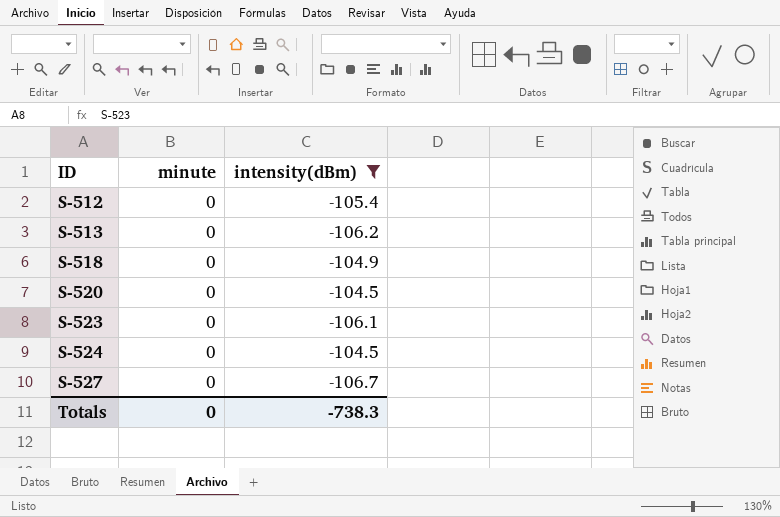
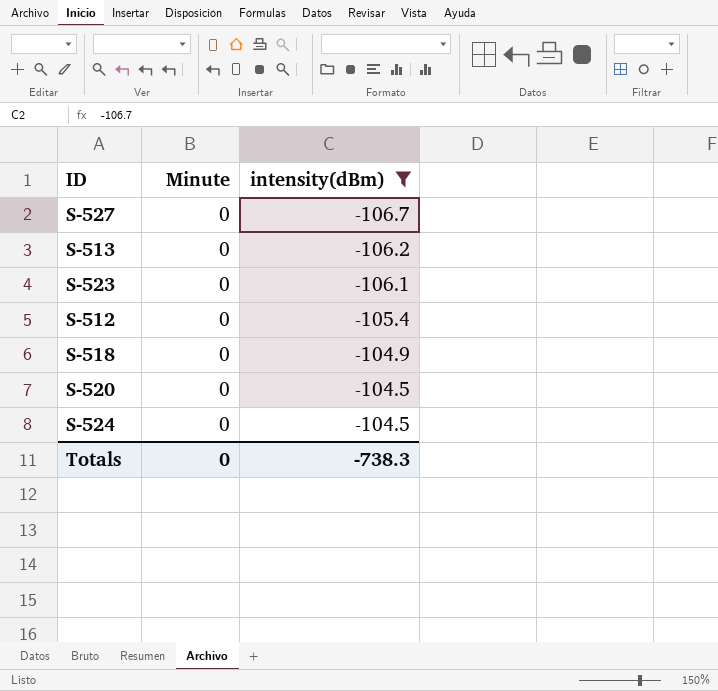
row order: ID ascending -> intensity(dBm) ascending
column name: minute -> Minute

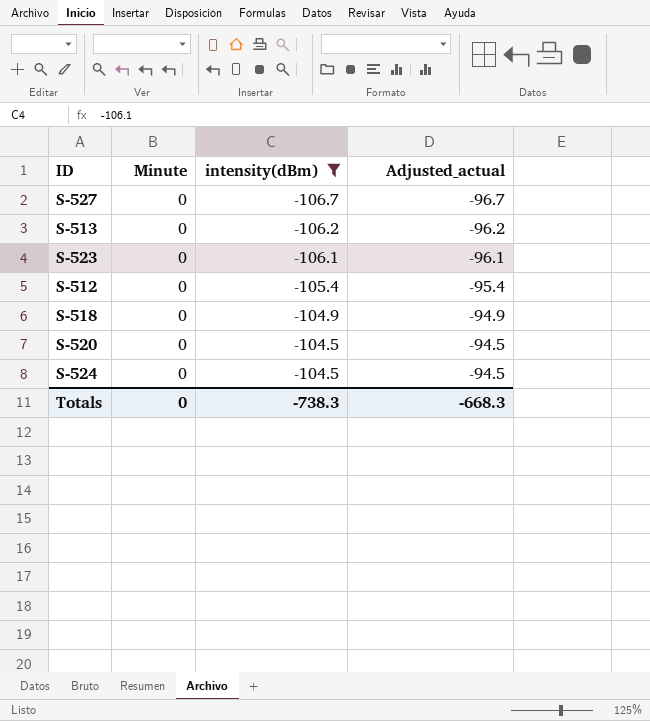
column Adjusted_actual | formula: none -> [intensity(dBm)] + 10

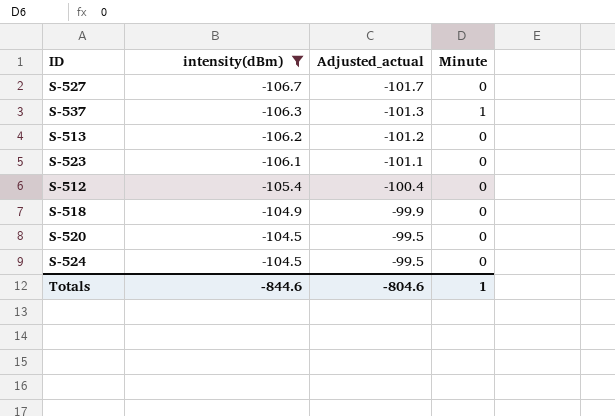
column Adjusted_actual | formula: [intensity(dBm)] + 10 -> [intensity(dBm)] + 5
column Minute | position: 2 -> 4
row S-537: none -> -106.3 | -101.3 | 1
Totals | intensity(dBm): -738.3 -> -844.6
Totals | Adjusted_actual: -668.3 -> -804.6
Totals | Minute: 0 -> 1

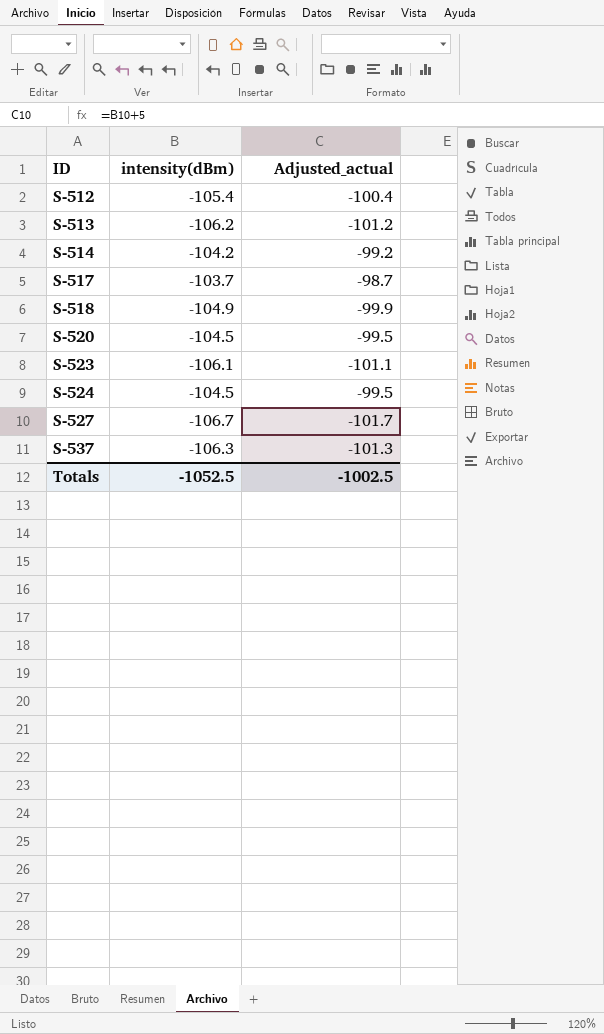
filter: intensity(dBm) <= -104.5 -> none
row order: intensity(dBm) ascending -> ID ascending
column Minute | position: 4 -> none
Totals | intensity(dBm): -844.6 -> -1052.5
Totals | Adjusted_actual: -804.6 -> -1002.5

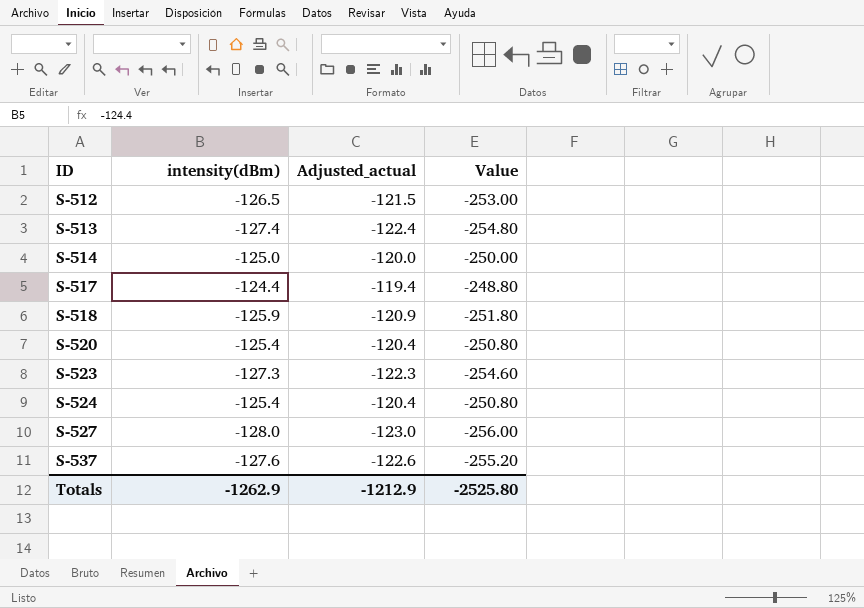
column Value | formula: none -> [intensity(dBm)] * 2
S-512 | intensity(dBm): -105.4 -> -126.5
S-512 | Adjusted_actual: -100.4 -> -121.5
S-513 | intensity(dBm): -106.2 -> -127.4
S-513 | Adjusted_actual: -101.2 -> -122.4
S-514 | intensity(dBm): -104.2 -> -125.0
S-514 | Adjusted_actual: -99.2 -> -120.0
S-517 | intensity(dBm): -103.7 -> -124.4
S-517 | Adjusted_actual: -98.7 -> -119.4
S-518 | intensity(dBm): -104.9 -> -125.9
S-518 | Adjusted_actual: -99.9 -> -120.9
S-520 | intensity(dBm): -104.5 -> -125.4
S-520 | Adjusted_actual: -99.5 -> -120.4
S-523 | intensity(dBm): -106.1 -> -127.3
S-523 | Adjusted_actual: -101.1 -> -122.3
S-524 | intensity(dBm): -104.5 -> -125.4
S-524 | Adjusted_actual: -99.5 -> -120.4
S-527 | intensity(dBm): -106.7 -> -128.0
S-527 | Adjusted_actual: -101.7 -> -123.0
S-537 | intensity(dBm): -106.3 -> -127.6
S-537 | Adjusted_actual: -101.3 -> -122.6
Totals | intensity(dBm): -1052.5 -> -1262.9
Totals | Adjusted_actual: -1002.5 -> -1212.9

